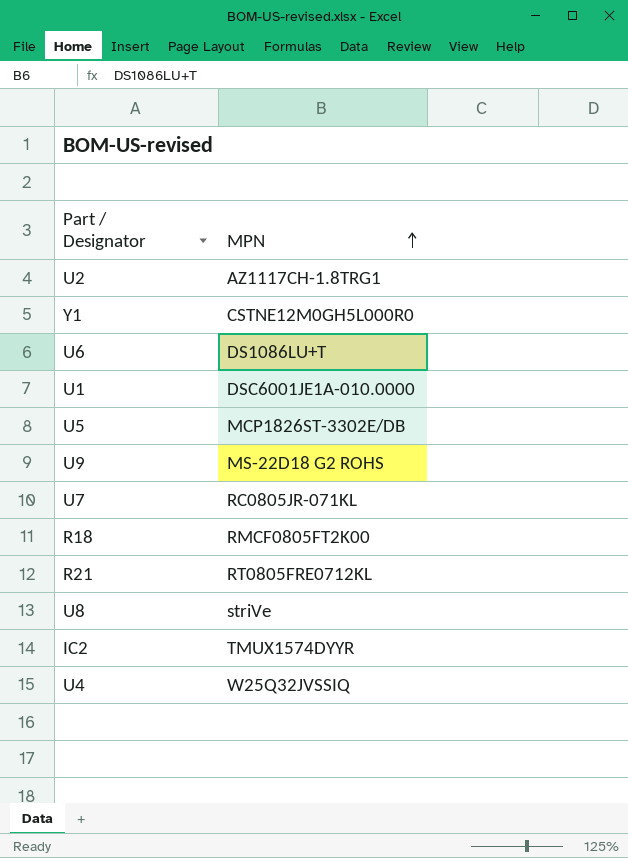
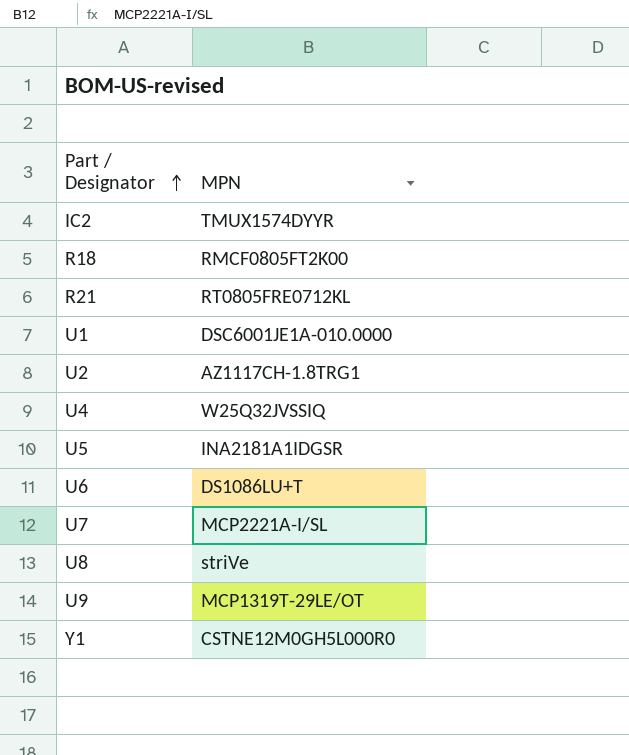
row order: MPN ascending -> Part / Designator ascending
U5 | MPN: MCP1826ST-3302E/DB -> INA2181A1IDGSR
U7 | MPN: RC0805JR-071KL -> MCP2221A-I/SL
U9 | MPN: MS-22D18 G2 ROHS -> MCP1319T-29LE/OT

